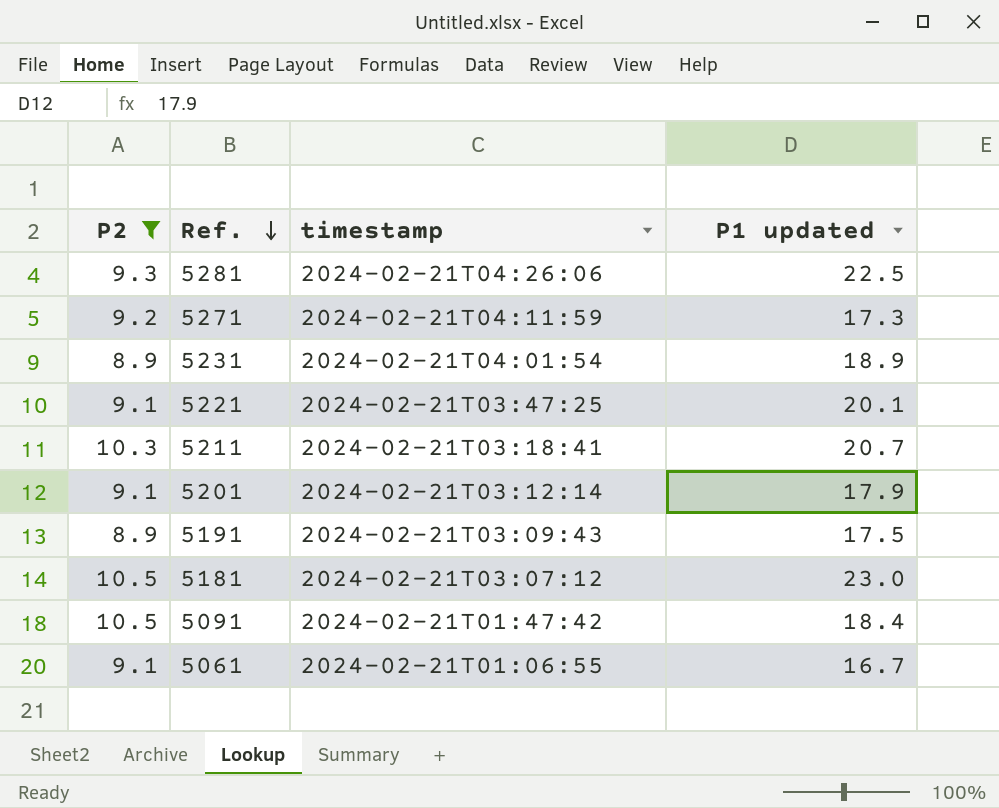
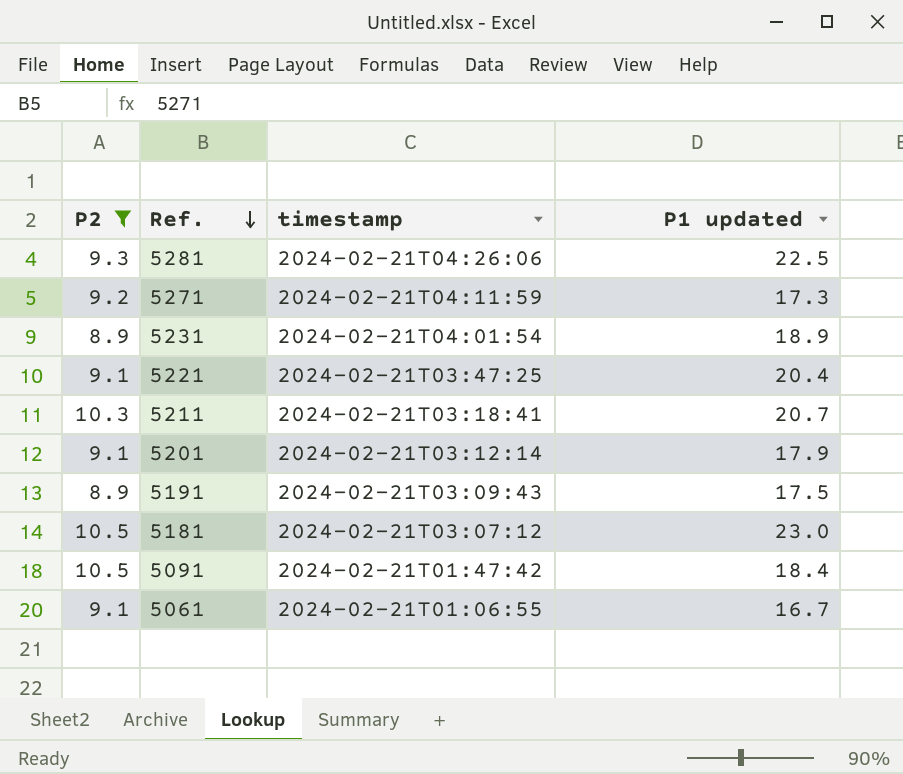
5221 | P1 updated: 20.1 -> 20.4

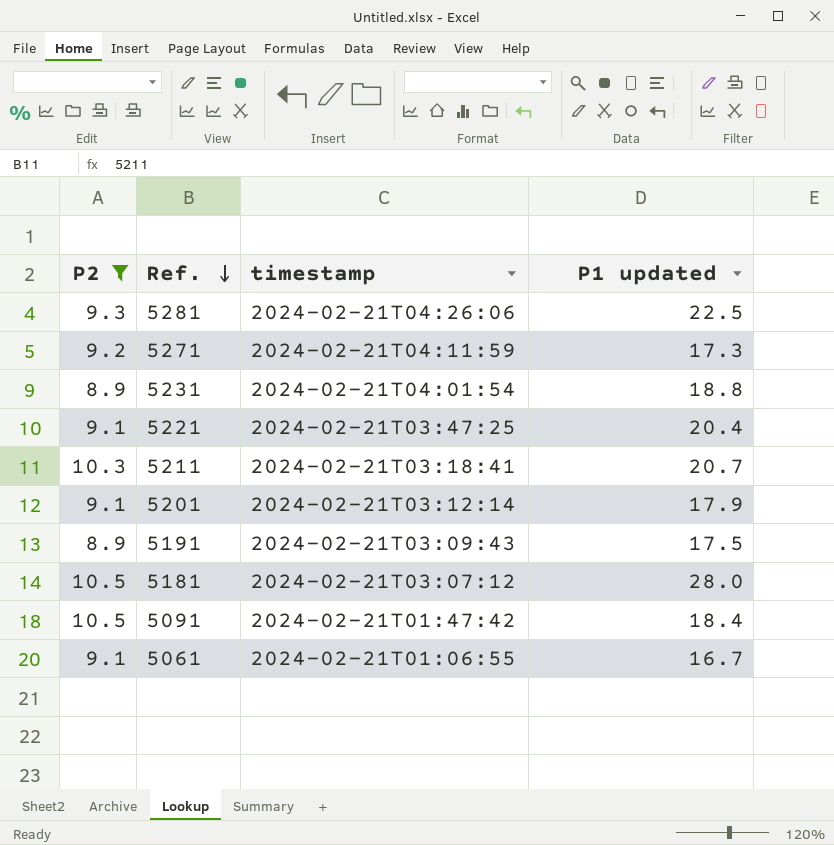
5231 | P1 updated: 18.9 -> 18.8
5181 | P1 updated: 23.0 -> 28.0

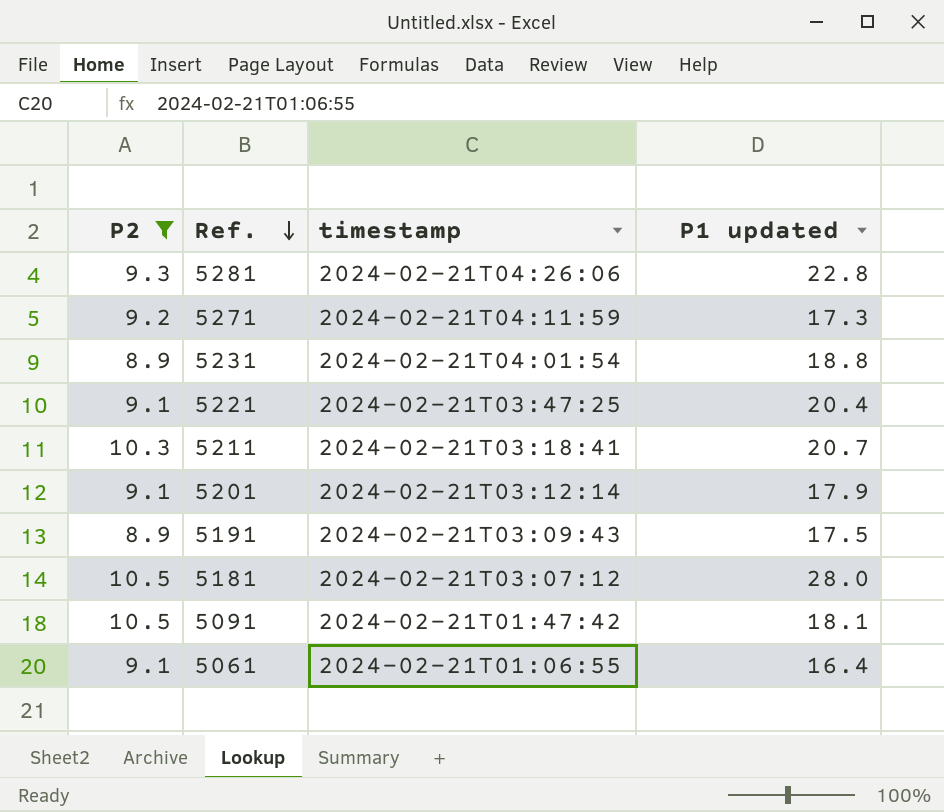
5281 | P1 updated: 22.5 -> 22.8
5091 | P1 updated: 18.4 -> 18.1
5061 | P1 updated: 16.7 -> 16.4

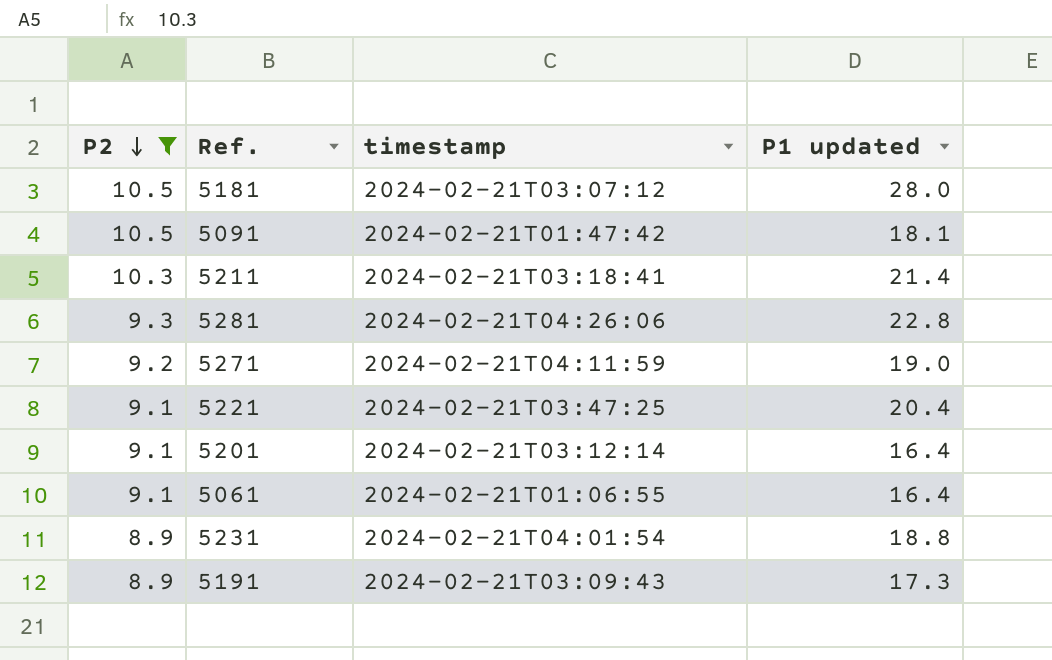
row order: Ref. descending -> P2 descending
5211 | P1 updated: 20.7 -> 21.4
5271 | P1 updated: 17.3 -> 19.0
5201 | P1 updated: 17.9 -> 16.4
5191 | P1 updated: 17.5 -> 17.3

